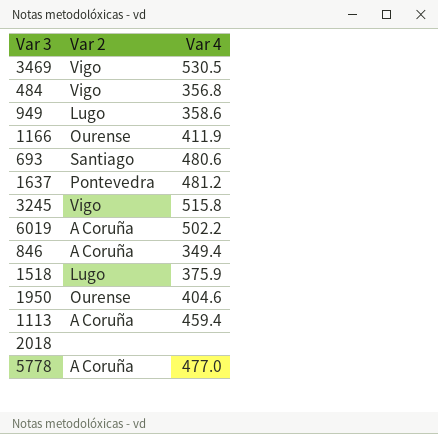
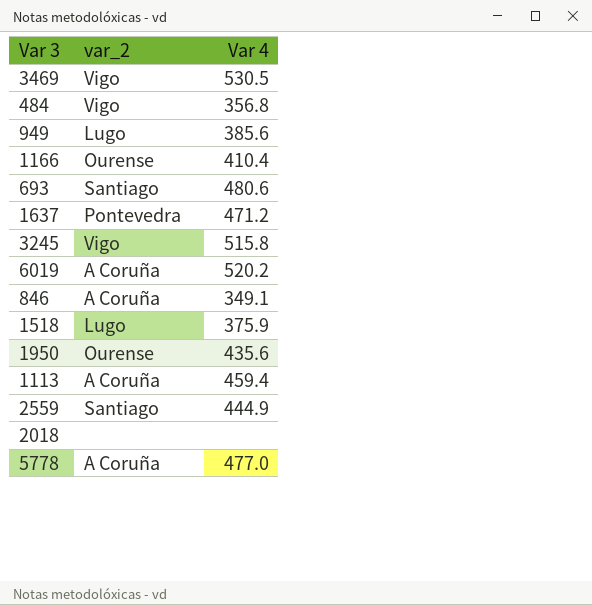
column name: Var 2 -> var_2
949 | Var 4: 358.6 -> 385.6
1166 | Var 4: 411.9 -> 410.4
1637 | Var 4: 481.2 -> 471.2
6019 | Var 4: 502.2 -> 520.2
846 | Var 4: 349.4 -> 349.1
1950 | Var 4: 404.6 -> 435.6
row 2559: none -> Santiago | 444.9

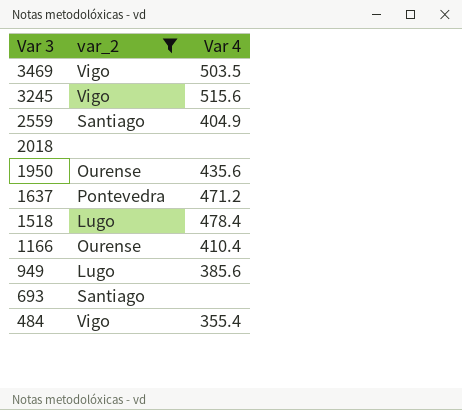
filter: none -> var_2 != A Coruña
row order: none -> Var 3 descending
3469 | Var 4: 530.5 -> 503.5
3245 | Var 4: 515.8 -> 515.6
2559 | Var 4: 444.9 -> 404.9
1518 | Var 4: 375.9 -> 478.4
693 | Var 4: 480.6 -> none
484 | Var 4: 356.8 -> 355.4

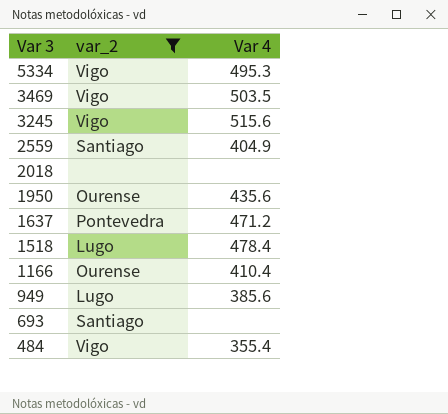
row 5334: none -> Vigo | 495.3

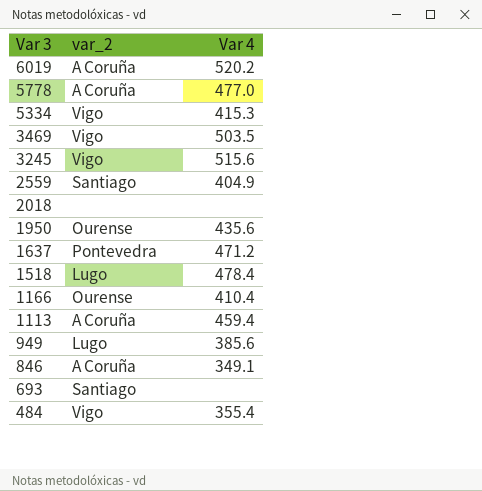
filter: var_2 != A Coruña -> none
5334 | Var 4: 495.3 -> 415.3

